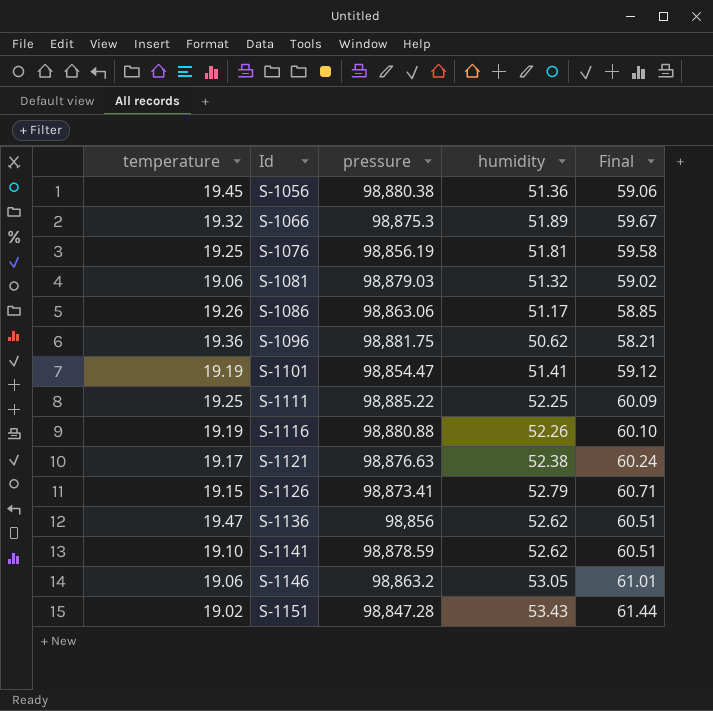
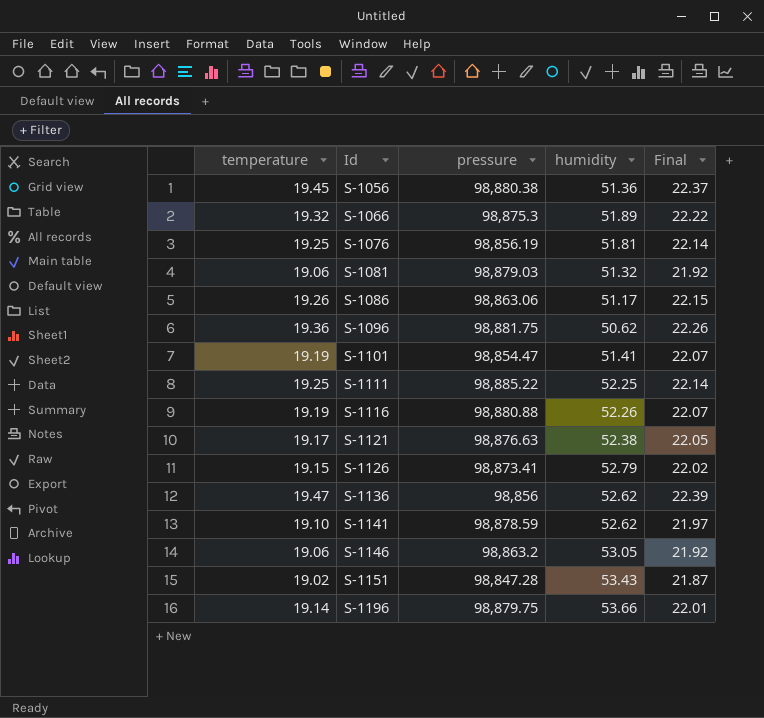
column Final | formula: [humidity] * 1.15 -> [temperature] * 1.15
row S-1196: none -> 19.14 | 98,879.75 | 53.66 | 22.01

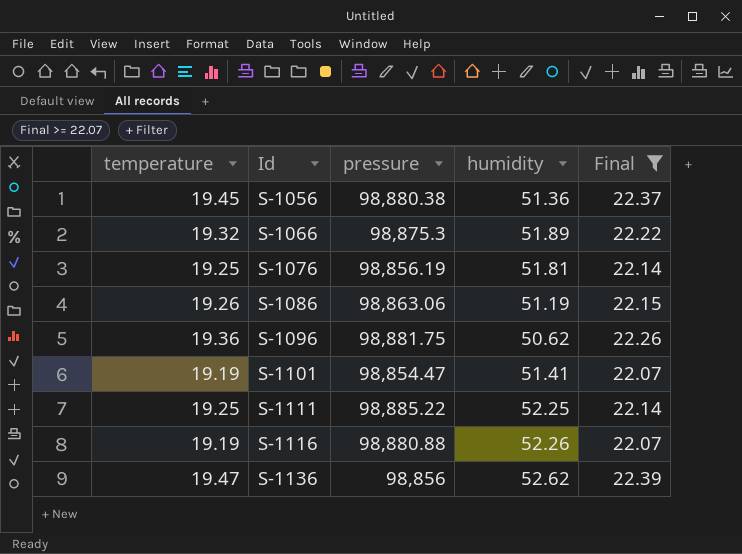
filter: none -> Final >= 22.07
S-1086 | humidity: 51.17 -> 51.19

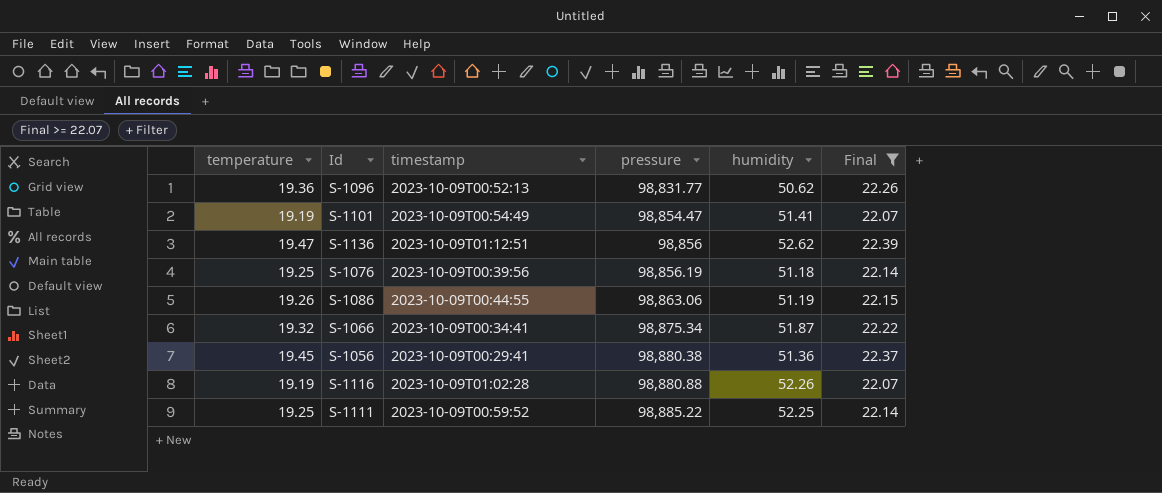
row order: Id ascending -> pressure ascending
column timestamp | position: none -> 3
S-1096 | pressure: 98,881.75 -> 98,831.77
S-1076 | humidity: 51.81 -> 51.18
S-1066 | pressure: 98,875.3 -> 98,875.34
S-1066 | humidity: 51.89 -> 51.87

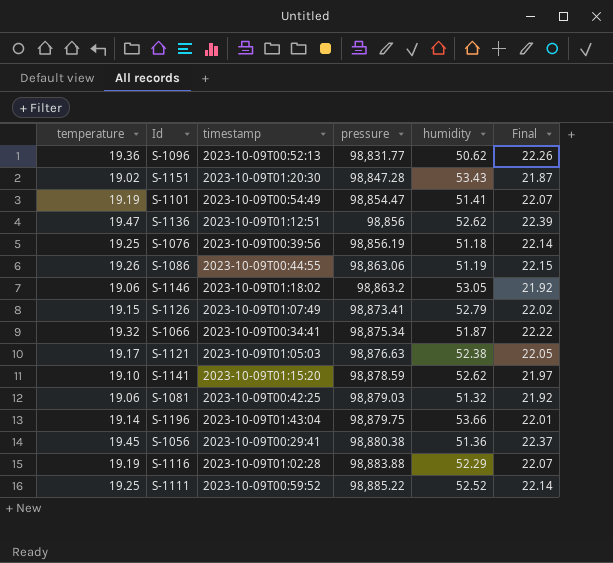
filter: Final >= 22.07 -> none
S-1116 | pressure: 98,880.88 -> 98,883.88
S-1116 | humidity: 52.26 -> 52.29
S-1111 | humidity: 52.25 -> 52.52

